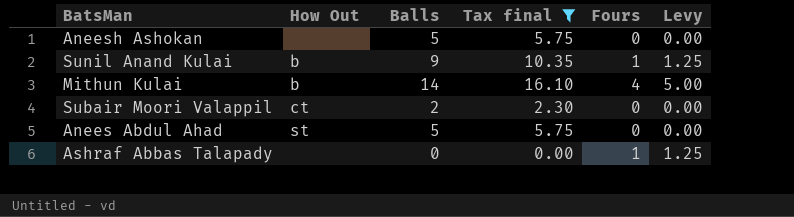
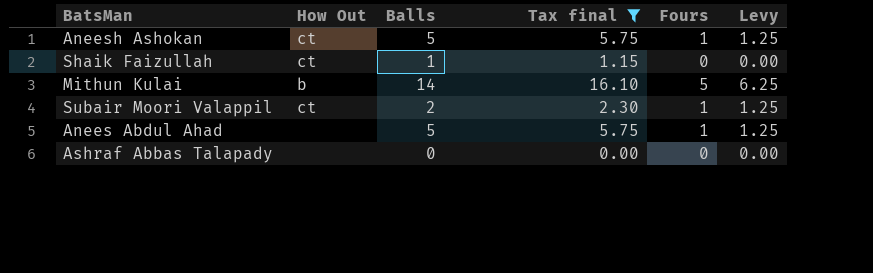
row Sunil Anand Kulai: b | 9 | 10.35 | 1 | 1.25 -> none
Aneesh Ashokan | How Out: none -> ct
Aneesh Ashokan | Fours: 0 -> 1
Aneesh Ashokan | Levy: 0.00 -> 1.25
row Shaik Faizullah: none -> ct | 1 | 1.15 | 0 | 0.00
Mithun Kulai | Fours: 4 -> 5
Mithun Kulai | Levy: 5.00 -> 6.25
Subair Moori Valappil | Fours: 0 -> 1
Subair Moori Valappil | Levy: 0.00 -> 1.25
Anees Abdul Ahad | How Out: st -> none
Anees Abdul Ahad | Fours: 0 -> 1
Anees Abdul Ahad | Levy: 0.00 -> 1.25
Ashraf Abbas Talapady | Fours: 1 -> 0
Ashraf Abbas Talapady | Levy: 1.25 -> 0.00

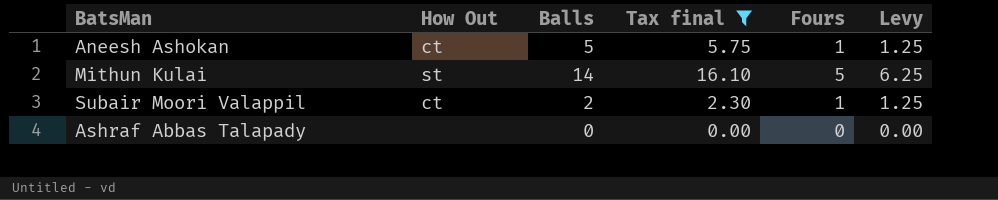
row Shaik Faizullah: ct | 1 | 1.15 | 0 | 0.00 -> none
row Anees Abdul Ahad: none | 5 | 5.75 | 1 | 1.25 -> none
Mithun Kulai | How Out: b -> st

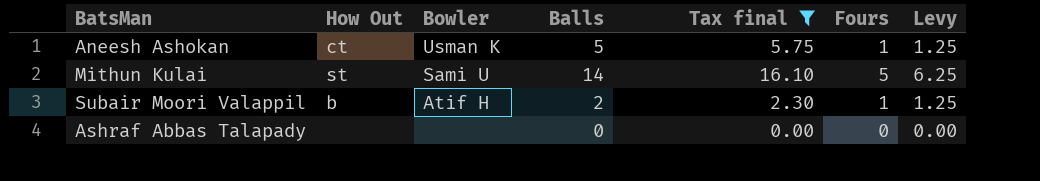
column Bowler | position: none -> 3
Subair Moori Valappil | How Out: ct -> b

